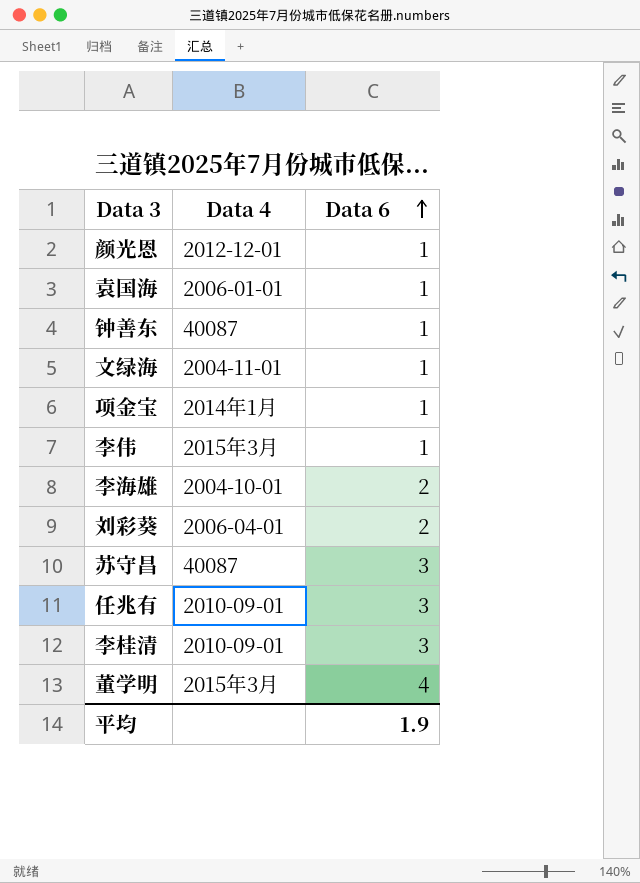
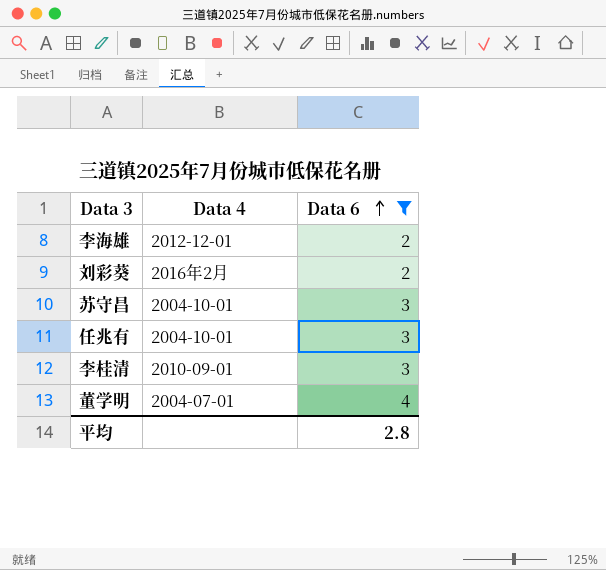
filter: none -> Data 6 != 1
李海雄 | Data 4: 2004-10-01 -> 2012-12-01
刘彩葵 | Data 4: 2006-04-01 -> 2016年2月
苏守昌 | Data 4: 40087 -> 2004-10-01
任兆有 | Data 4: 2010-09-01 -> 2004-10-01
董学明 | Data 4: 2015年3月 -> 2004-07-01
平均 | Data 6: 1.9 -> 2.8

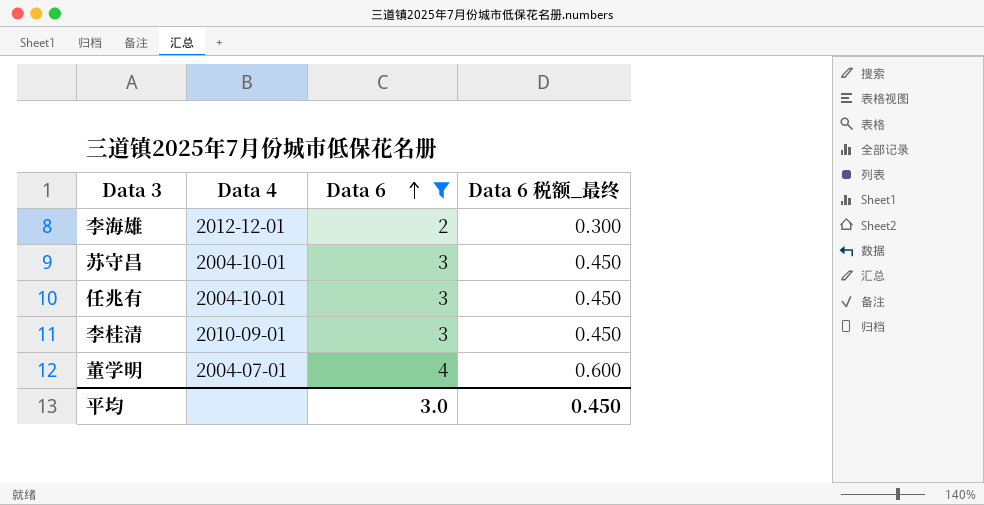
column Data 6 税额_最终 | formula: none -> [Data 6] * 0.15
row 刘彩葵: 2016年2月 | 2 -> none
平均 | Data 6: 2.8 -> 3.0

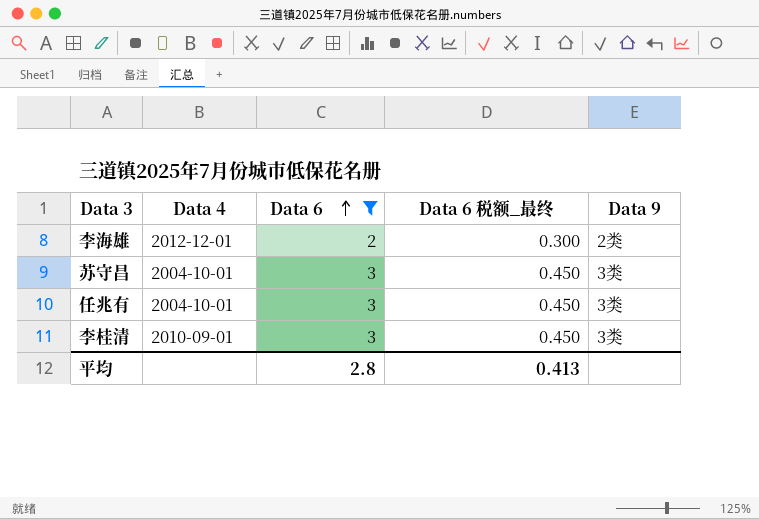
column Data 9 | position: none -> 5
row 董学明: 2004-07-01 | 4 | 0.600 -> none
平均 | Data 6: 3.0 -> 2.8
平均 | Data 6 税额_最终: 0.450 -> 0.413

